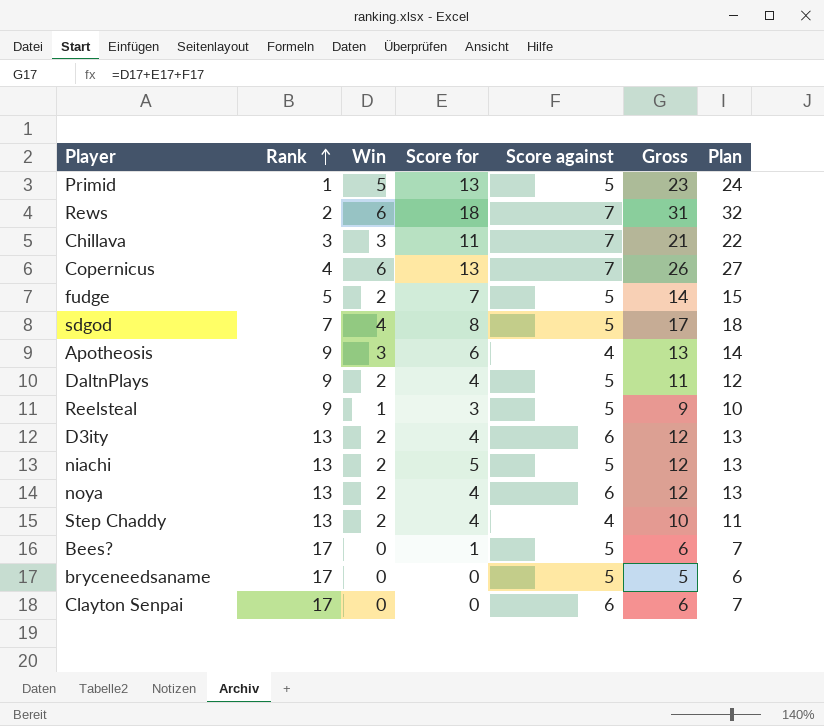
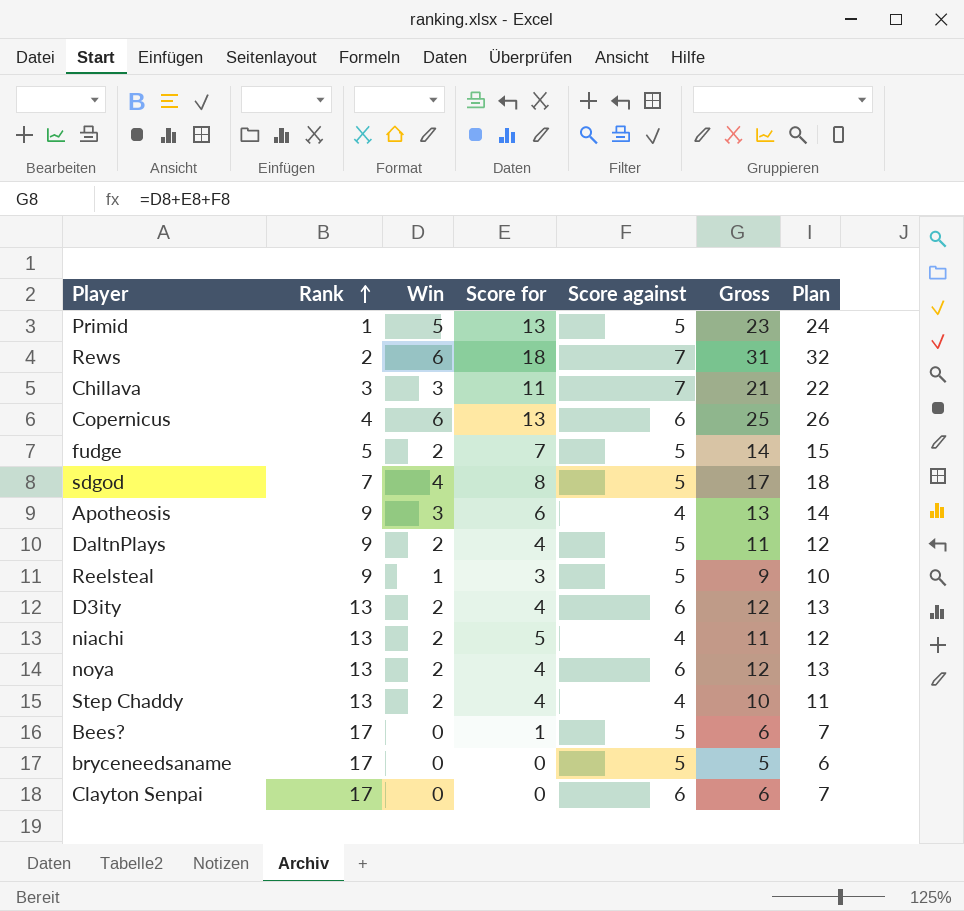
Copernicus | Score against: 7 -> 6
Copernicus | Gross: 26 -> 25
Copernicus | Plan: 27 -> 26
niachi | Score against: 5 -> 4
niachi | Gross: 12 -> 11
niachi | Plan: 13 -> 12

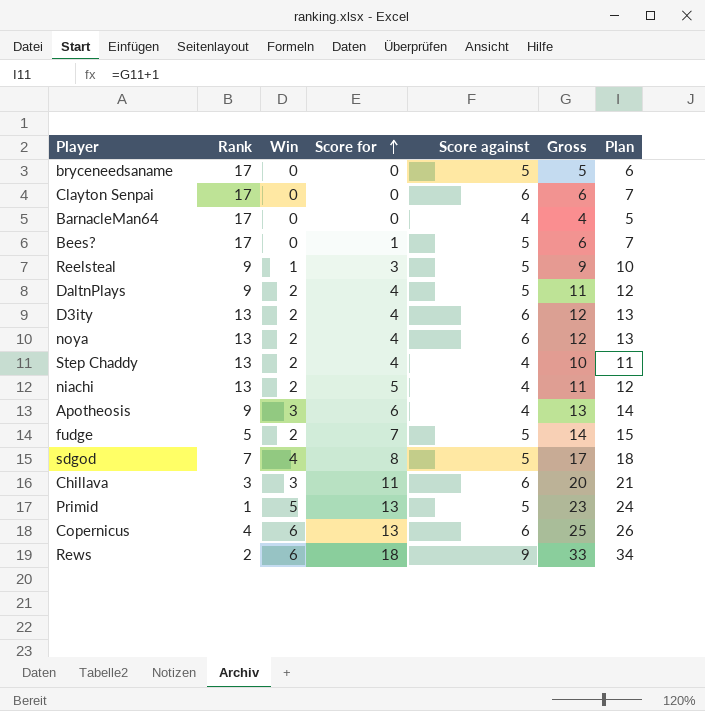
row order: Rank ascending -> Score for ascending
row BarnacleMan64: none -> 17 | 0 | 0 | 4 | 4 | 5
Chillava | Score against: 7 -> 6
Chillava | Gross: 21 -> 20
Chillava | Plan: 22 -> 21
Rews | Score against: 7 -> 9
Rews | Gross: 31 -> 33
Rews | Plan: 32 -> 34

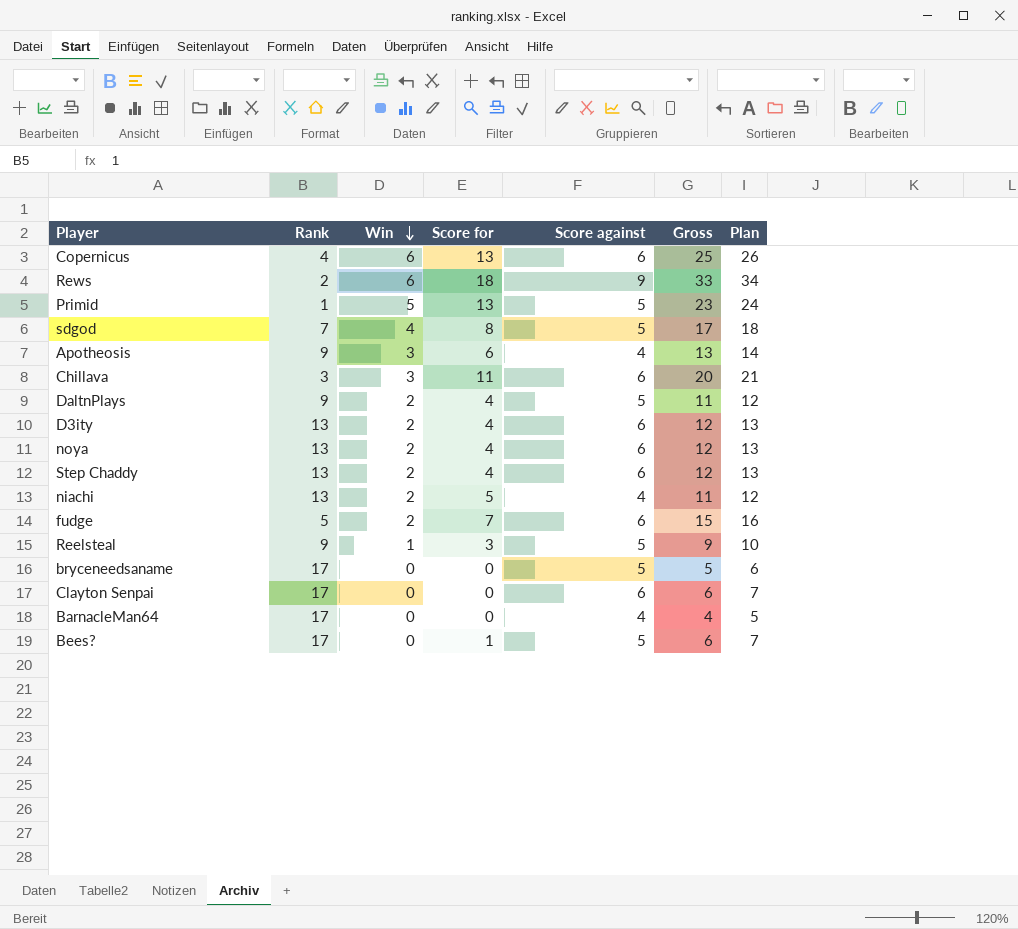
row order: Score for ascending -> Win descending
Step Chaddy | Score against: 4 -> 6
Step Chaddy | Gross: 10 -> 12
Step Chaddy | Plan: 11 -> 13
fudge | Score against: 5 -> 6
fudge | Gross: 14 -> 15
fudge | Plan: 15 -> 16

